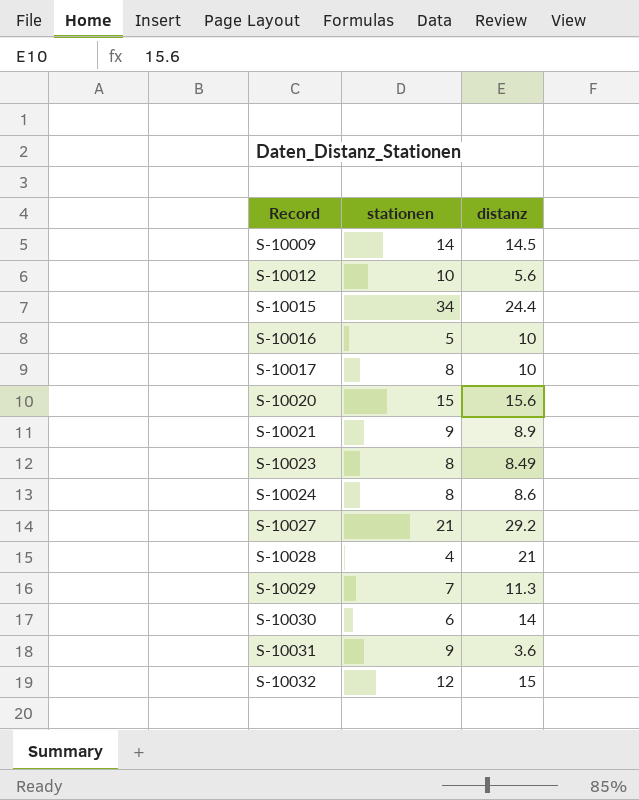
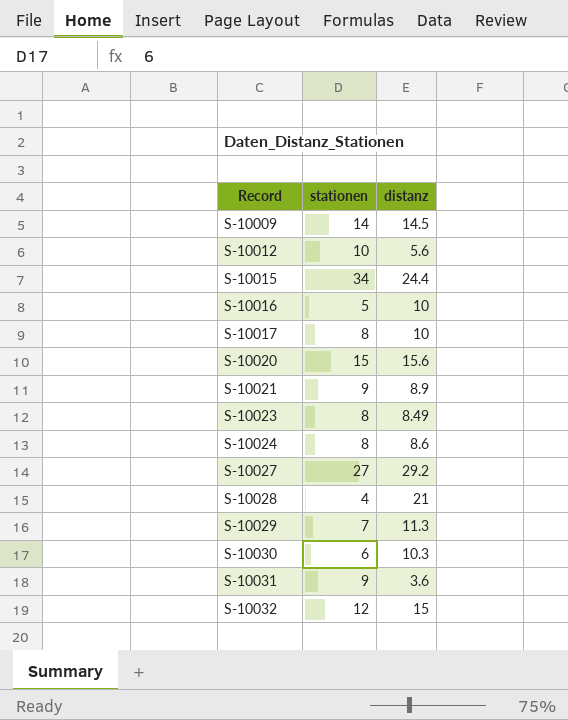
S-10027 | stationen: 21 -> 27
S-10030 | distanz: 14 -> 10.3

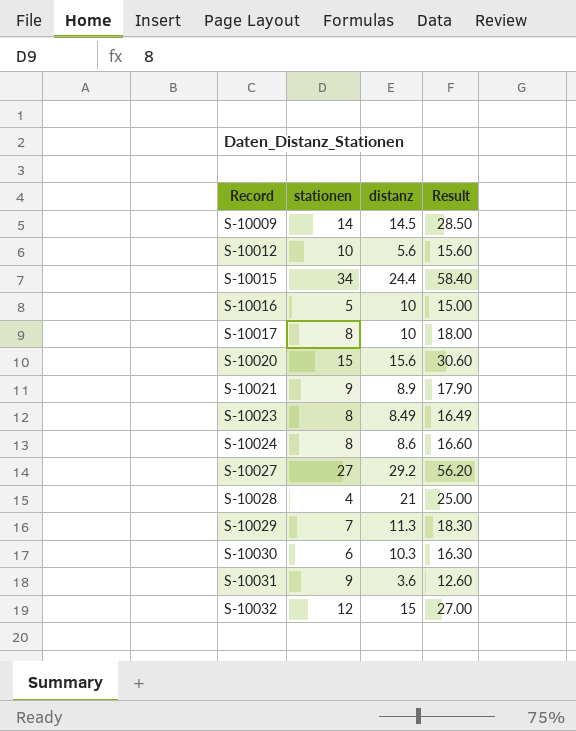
column Result | formula: none -> [stationen] + [distanz]

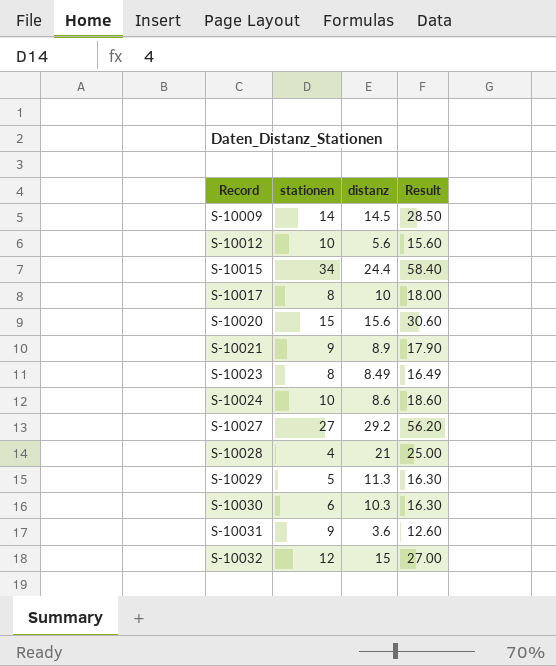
row S-10016: 5 | 10 | 15.00 -> none
S-10024 | stationen: 8 -> 10
S-10024 | Result: 16.60 -> 18.60
S-10029 | stationen: 7 -> 5
S-10029 | Result: 18.30 -> 16.30

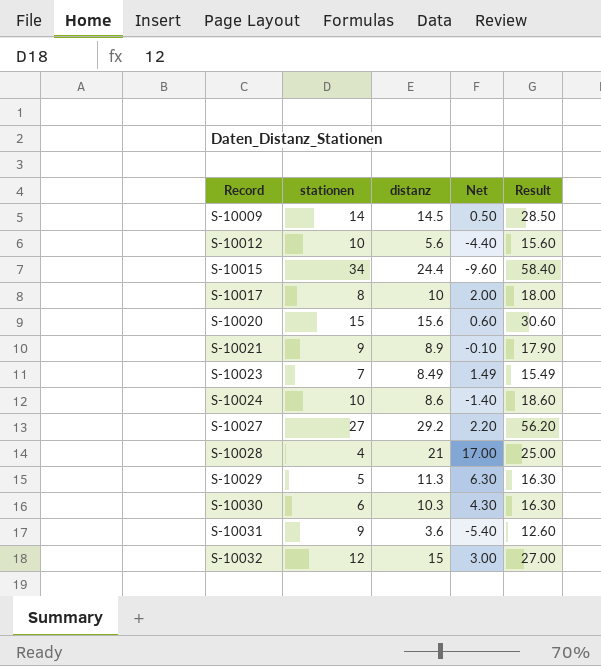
column Net | formula: none -> [distanz] - [stationen]
S-10023 | stationen: 8 -> 7
S-10023 | Result: 16.49 -> 15.49

